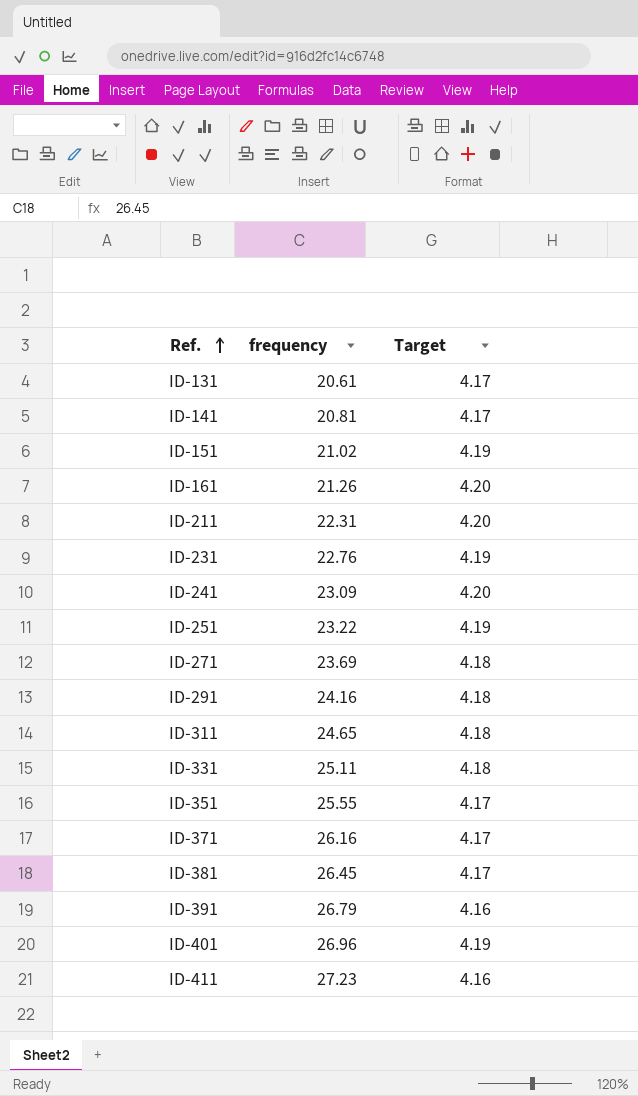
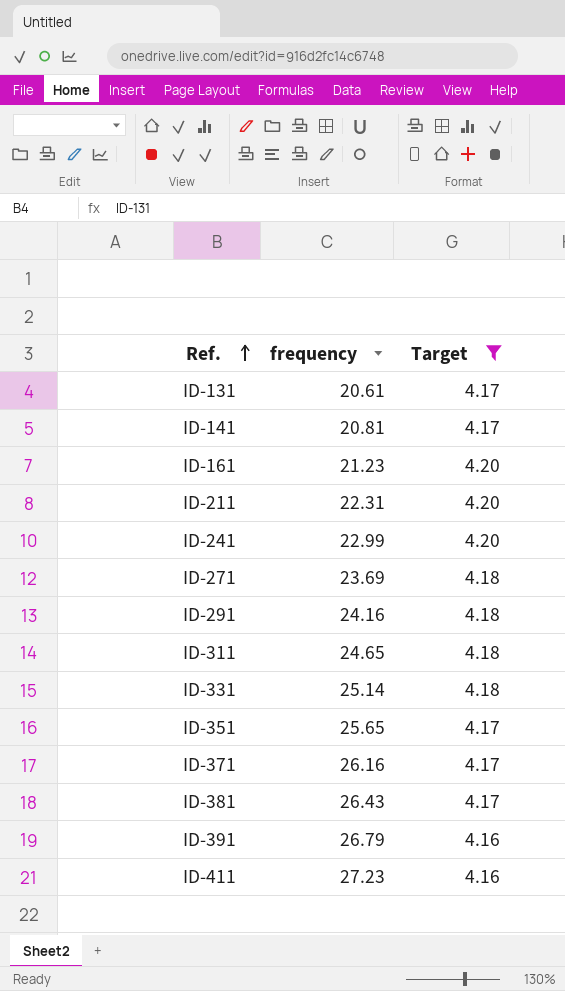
filter: none -> Target != 4.19
ID-161 | frequency: 21.26 -> 21.23
ID-241 | frequency: 23.09 -> 22.99
ID-331 | frequency: 25.11 -> 25.14
ID-351 | frequency: 25.55 -> 25.65
ID-381 | frequency: 26.45 -> 26.43

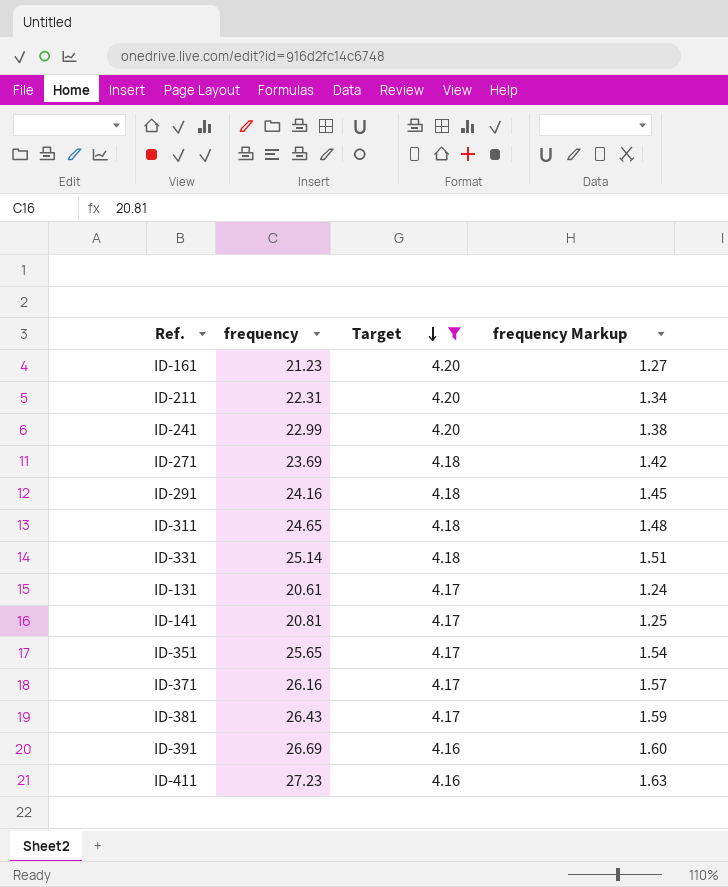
row order: Ref. ascending -> Target descending
column frequency Markup | formula: none -> [frequency] * 0.06
ID-391 | frequency: 26.79 -> 26.69

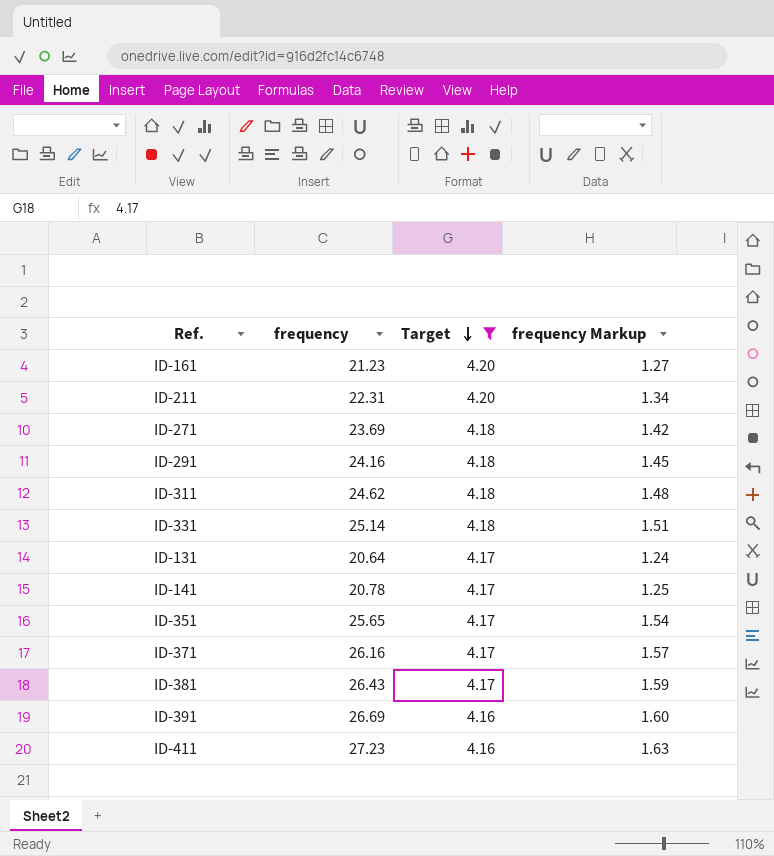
row ID-241: 22.99 | 4.20 | 1.38 -> none
ID-311 | frequency: 24.65 -> 24.62
ID-131 | frequency: 20.61 -> 20.64
ID-141 | frequency: 20.81 -> 20.78

